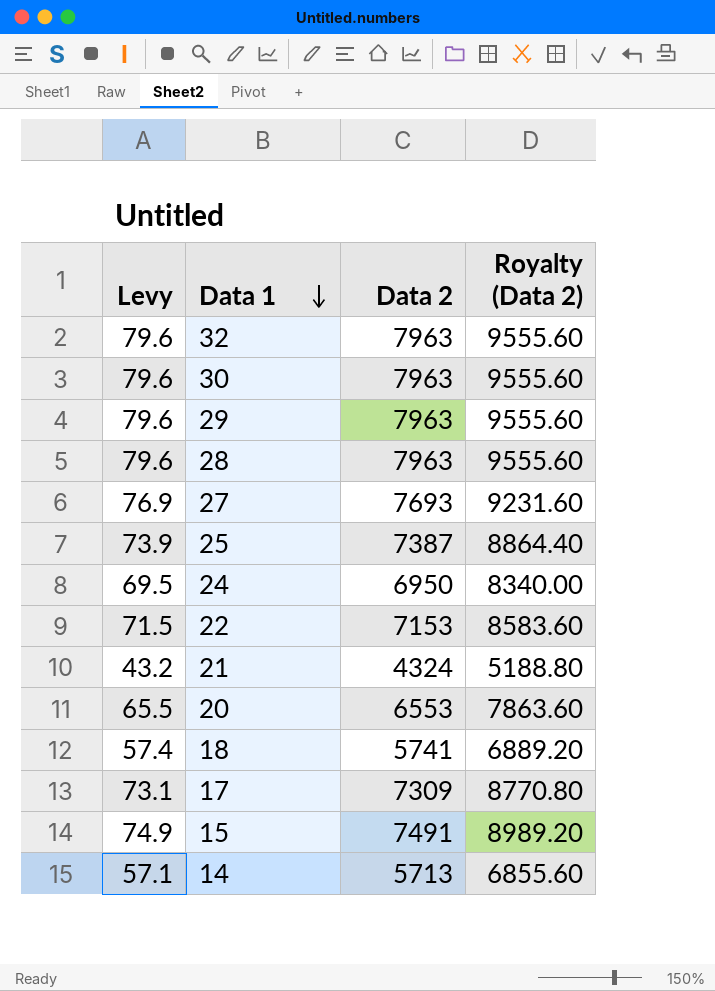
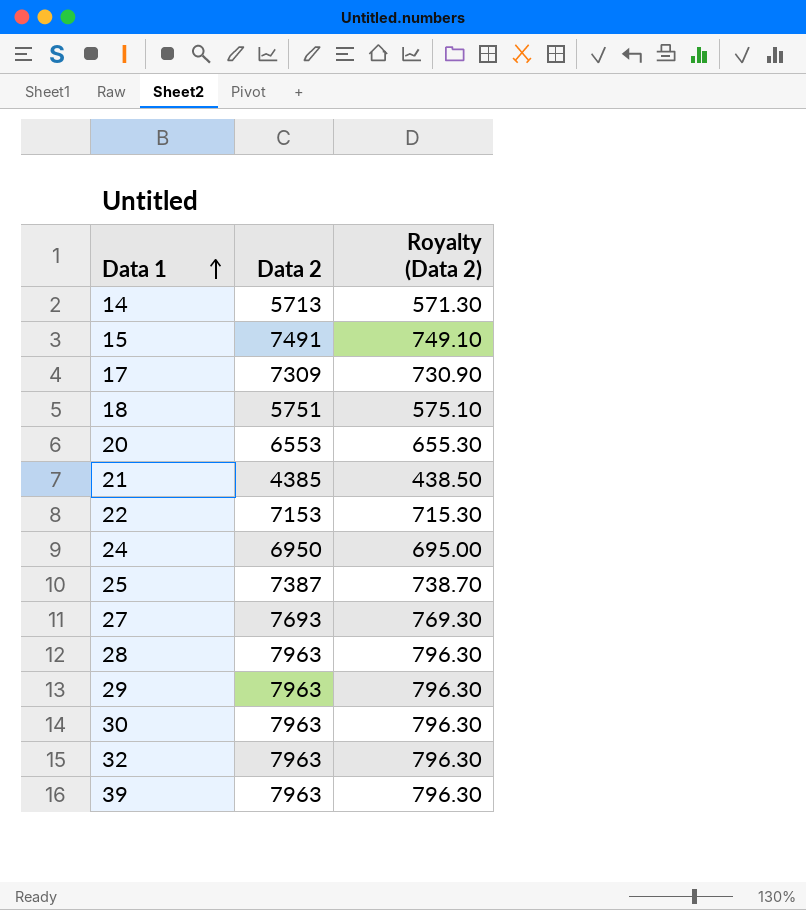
row order: Data 1 descending -> Data 1 ascending
column Levy | formula: [Data 2] * 0.01 -> none
column Royalty (Data 2) | formula: [Data 2] * 1.2 -> [Data 2] * 0.1
18 | Data 2: 5741 -> 5751
21 | Data 2: 4324 -> 4385
row 39: none -> 7963 | 796.30

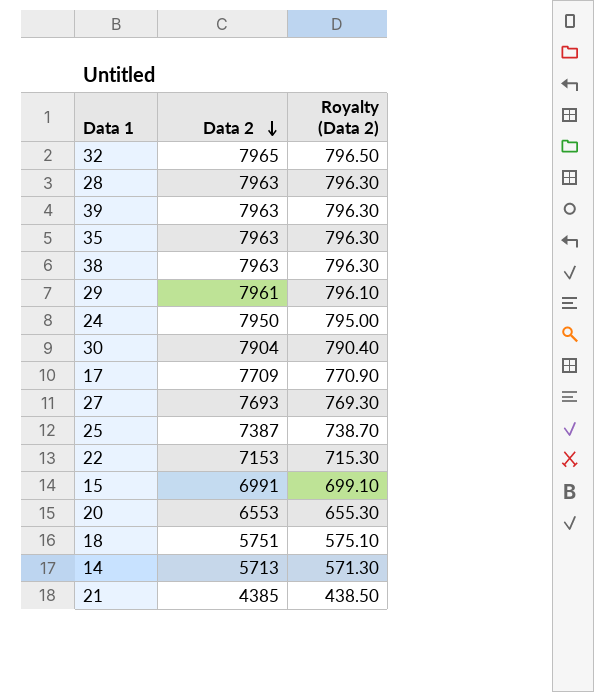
row order: Data 1 ascending -> Data 2 descending
32 | Data 2: 7963 -> 7965
32 | Royalty (Data 2): 796.30 -> 796.50
row 35: none -> 7963 | 796.30
row 38: none -> 7963 | 796.30
29 | Data 2: 7963 -> 7961
29 | Royalty (Data 2): 796.30 -> 796.10
24 | Data 2: 6950 -> 7950
24 | Royalty (Data 2): 695.00 -> 795.00
30 | Data 2: 7963 -> 7904
30 | Royalty (Data 2): 796.30 -> 790.40
17 | Data 2: 7309 -> 7709
17 | Royalty (Data 2): 730.90 -> 770.90
15 | Data 2: 7491 -> 6991
15 | Royalty (Data 2): 749.10 -> 699.10

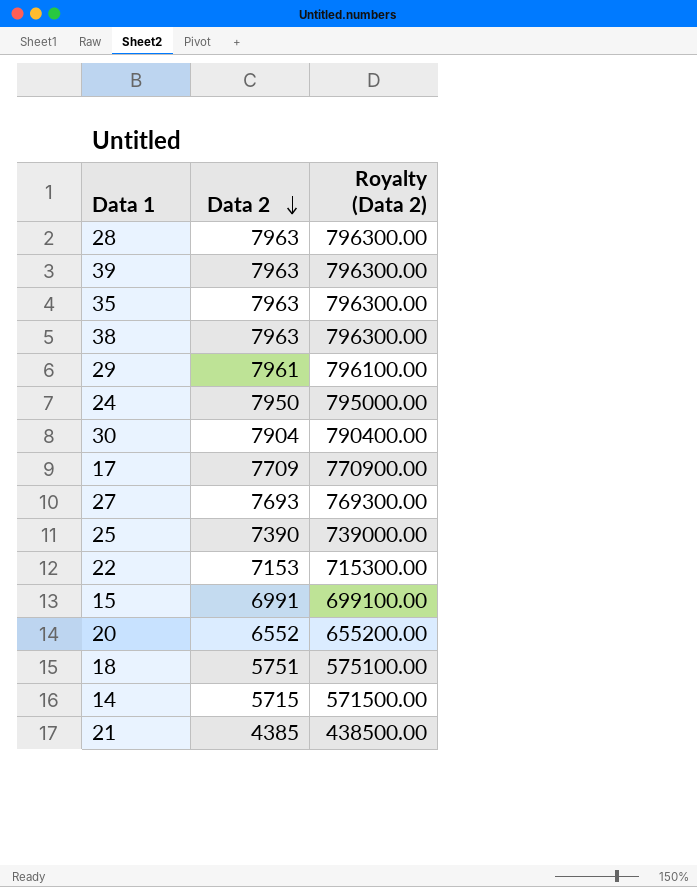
column Royalty (Data 2) | formula: [Data 2] * 0.1 -> [Data 2] * 100
row 32: 7965 | 796.50 -> none
25 | Data 2: 7387 -> 7390
20 | Data 2: 6553 -> 6552
14 | Data 2: 5713 -> 5715

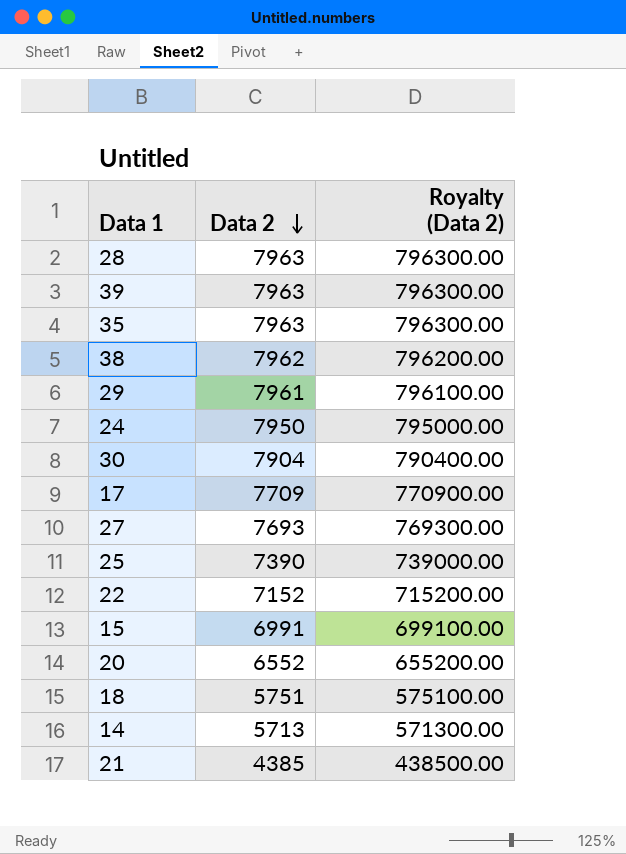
38 | Data 2: 7963 -> 7962
38 | Royalty (Data 2): 796300.00 -> 796200.00
22 | Data 2: 7153 -> 7152
22 | Royalty (Data 2): 715300.00 -> 715200.00
14 | Data 2: 5715 -> 5713
14 | Royalty (Data 2): 571500.00 -> 571300.00

